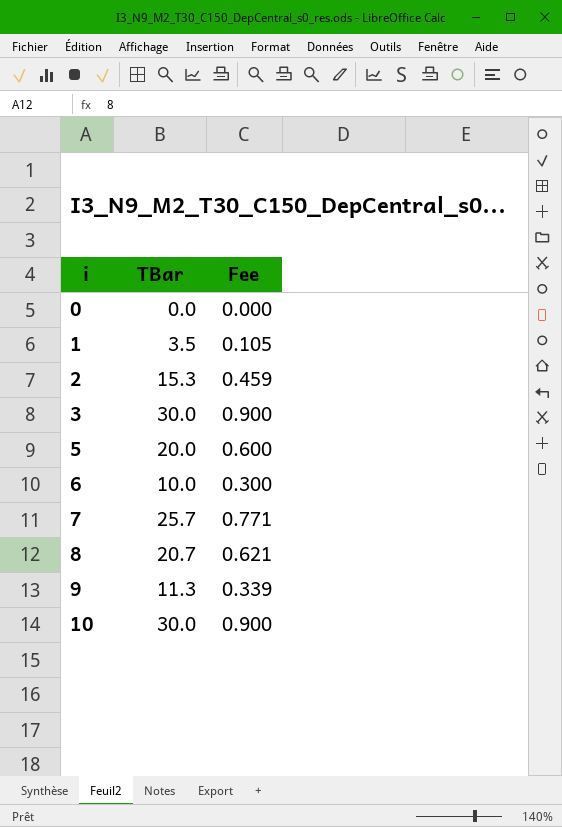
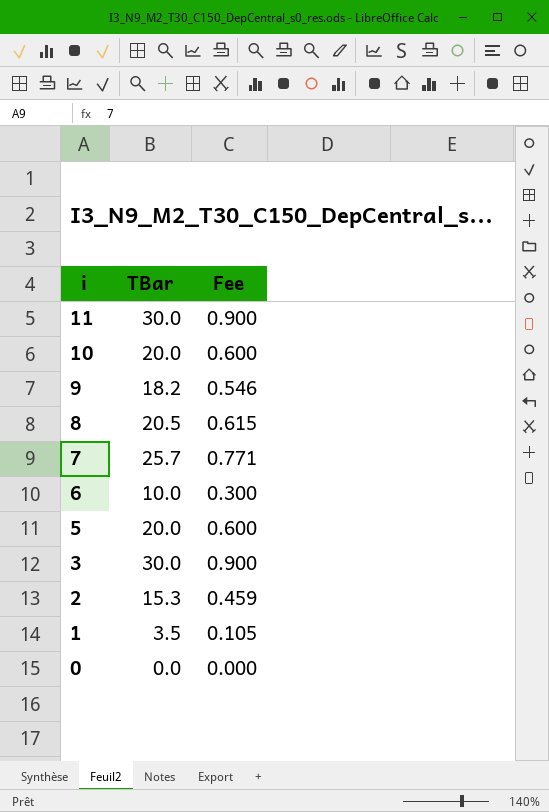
row order: i ascending -> i descending
row 11: none -> 30.0 | 0.900
10 | TBar: 30.0 -> 20.0
10 | Fee: 0.900 -> 0.600
9 | TBar: 11.3 -> 18.2
9 | Fee: 0.339 -> 0.546
8 | TBar: 20.7 -> 20.5
8 | Fee: 0.621 -> 0.615

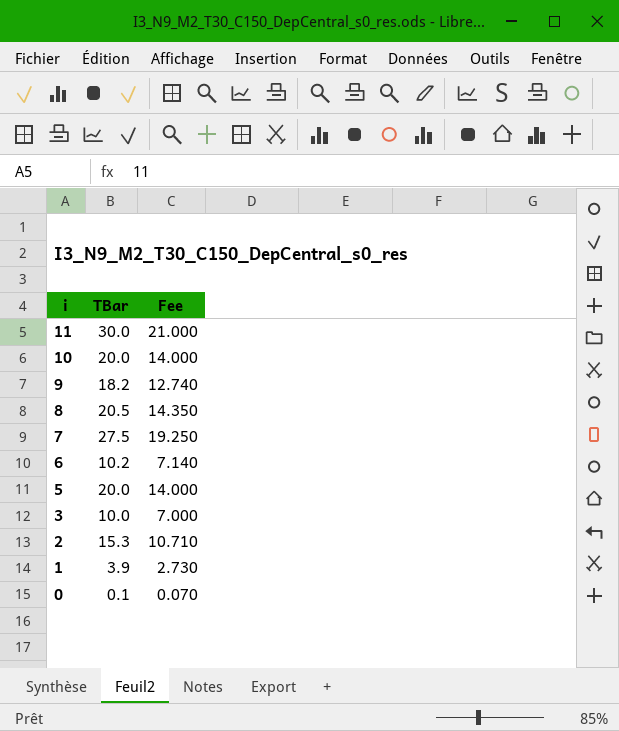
column Fee | formula: [TBar] * 0.03 -> [TBar] * 0.7
7 | TBar: 25.7 -> 27.5
6 | TBar: 10.0 -> 10.2
3 | TBar: 30.0 -> 10.0
1 | TBar: 3.5 -> 3.9
0 | TBar: 0.0 -> 0.1

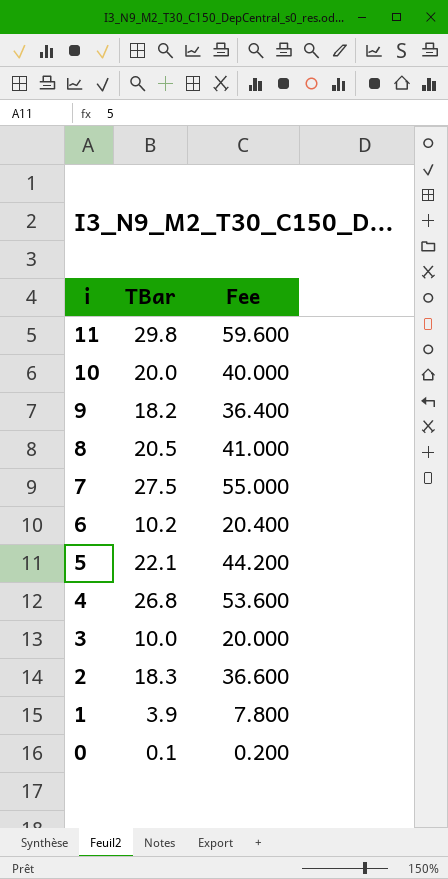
column Fee | formula: [TBar] * 0.7 -> [TBar] * 2
11 | TBar: 30.0 -> 29.8
5 | TBar: 20.0 -> 22.1
row 4: none -> 26.8 | 53.600
2 | TBar: 15.3 -> 18.3

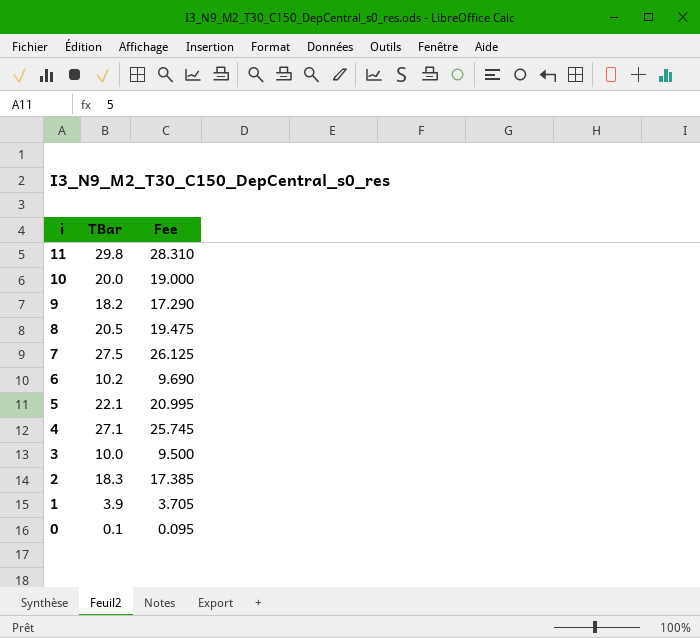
column Fee | formula: [TBar] * 2 -> [TBar] * 0.95
4 | TBar: 26.8 -> 27.1

